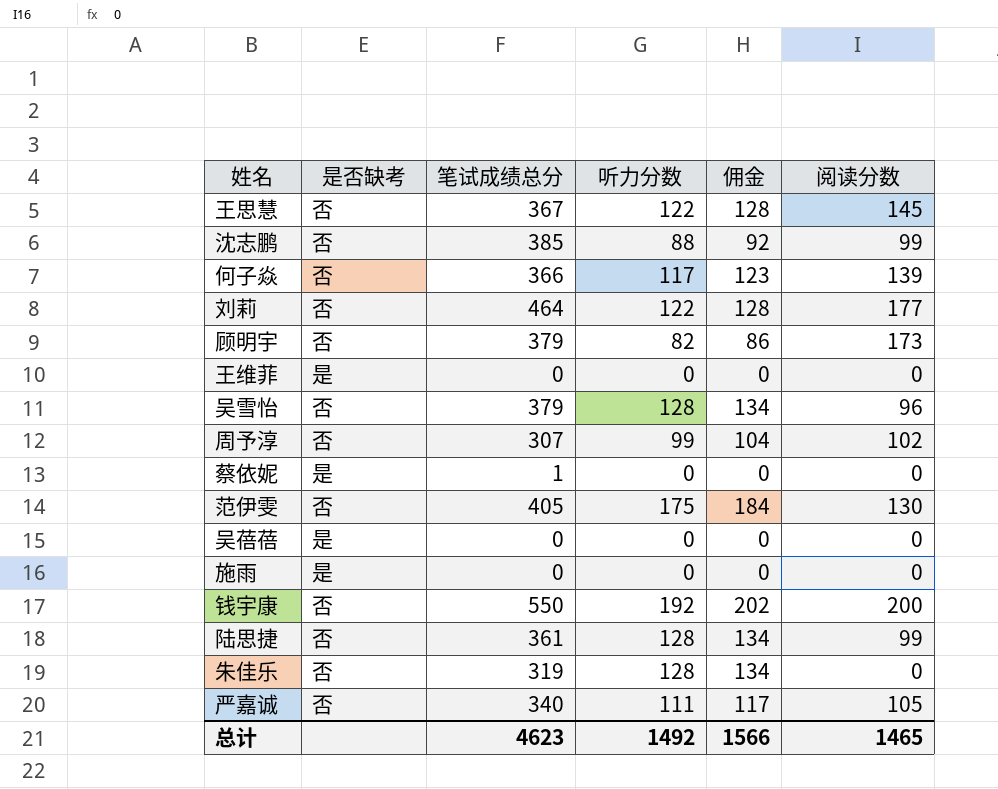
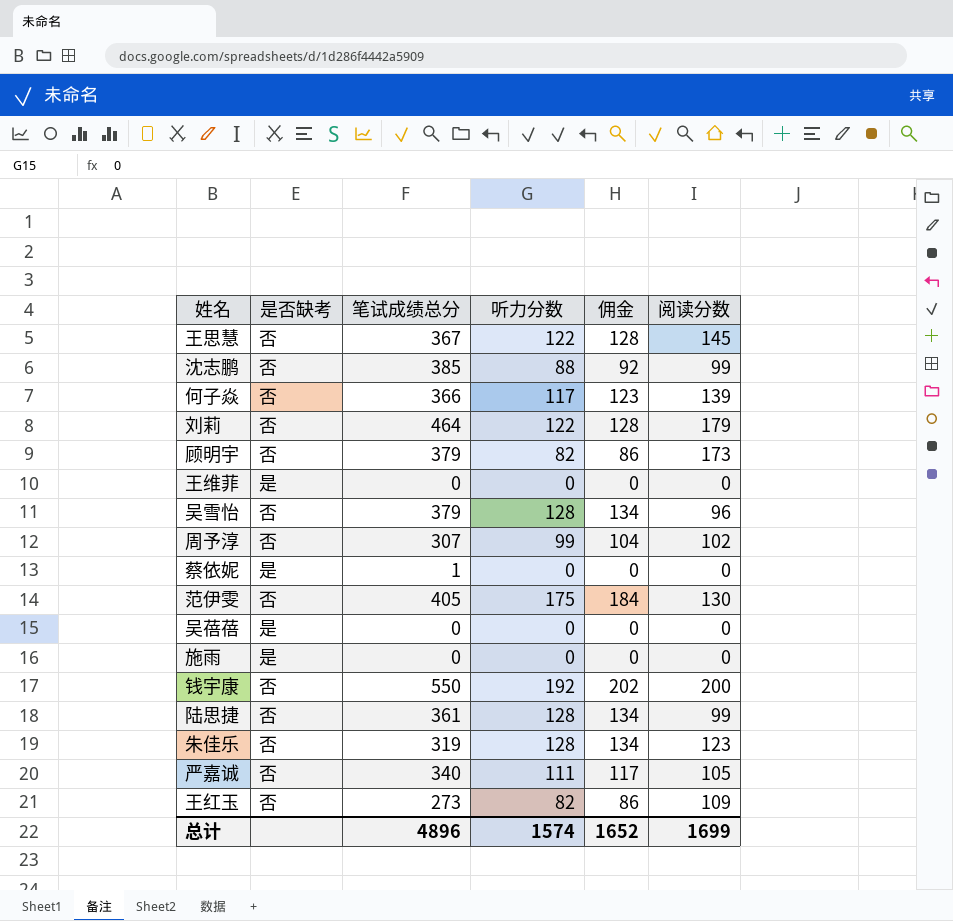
刘莉 | 阅读分数: 177 -> 179
朱佳乐 | 阅读分数: 0 -> 123
row 王红玉: none -> 否 | 273 | 82 | 86 | 109
总计 | 笔试成绩总分: 4623 -> 4896
总计 | 听力分数: 1492 -> 1574
总计 | 佣金: 1566 -> 1652
总计 | 阅读分数: 1465 -> 1699

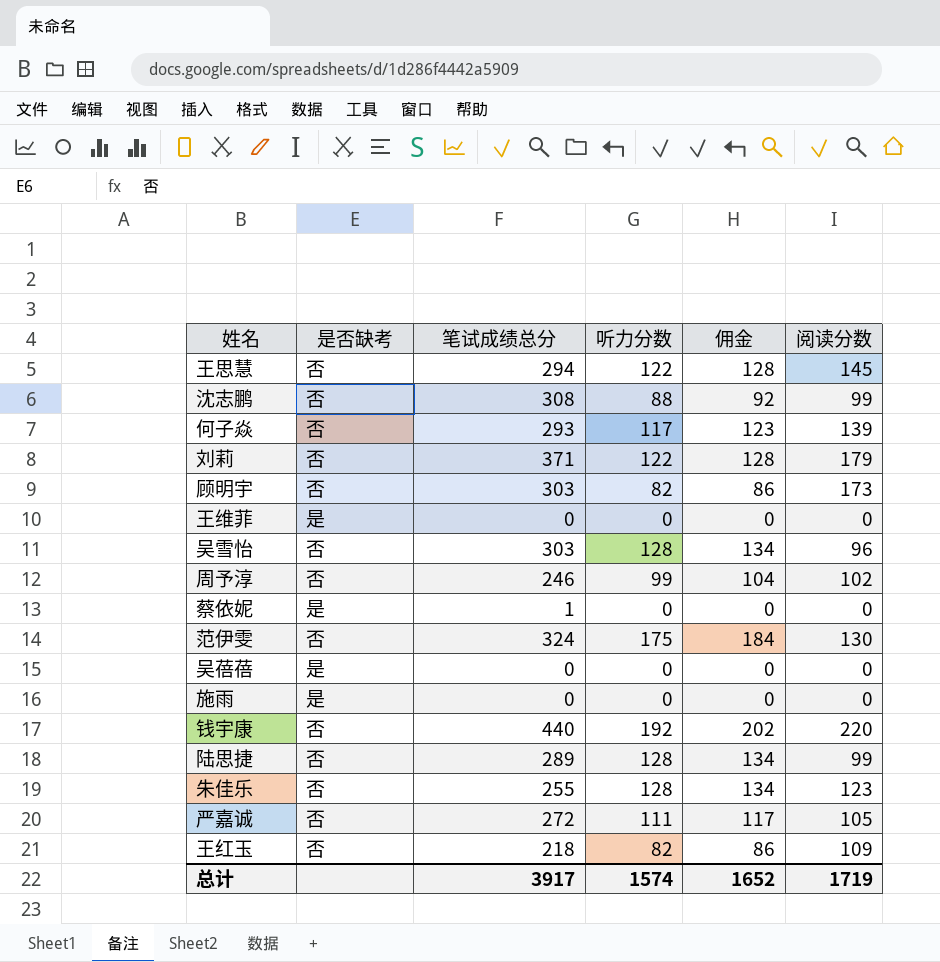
王思慧 | 笔试成绩总分: 367 -> 294
沈志鹏 | 笔试成绩总分: 385 -> 308
何子焱 | 笔试成绩总分: 366 -> 293
刘莉 | 笔试成绩总分: 464 -> 371
顾明宇 | 笔试成绩总分: 379 -> 303
吴雪怡 | 笔试成绩总分: 379 -> 303
周予淳 | 笔试成绩总分: 307 -> 246
范伊雯 | 笔试成绩总分: 405 -> 324
钱宇康 | 笔试成绩总分: 550 -> 440
钱宇康 | 阅读分数: 200 -> 220
陆思捷 | 笔试成绩总分: 361 -> 289
朱佳乐 | 笔试成绩总分: 319 -> 255
严嘉诚 | 笔试成绩总分: 340 -> 272
王红玉 | 笔试成绩总分: 273 -> 218
总计 | 笔试成绩总分: 4896 -> 3917
总计 | 阅读分数: 1699 -> 1719

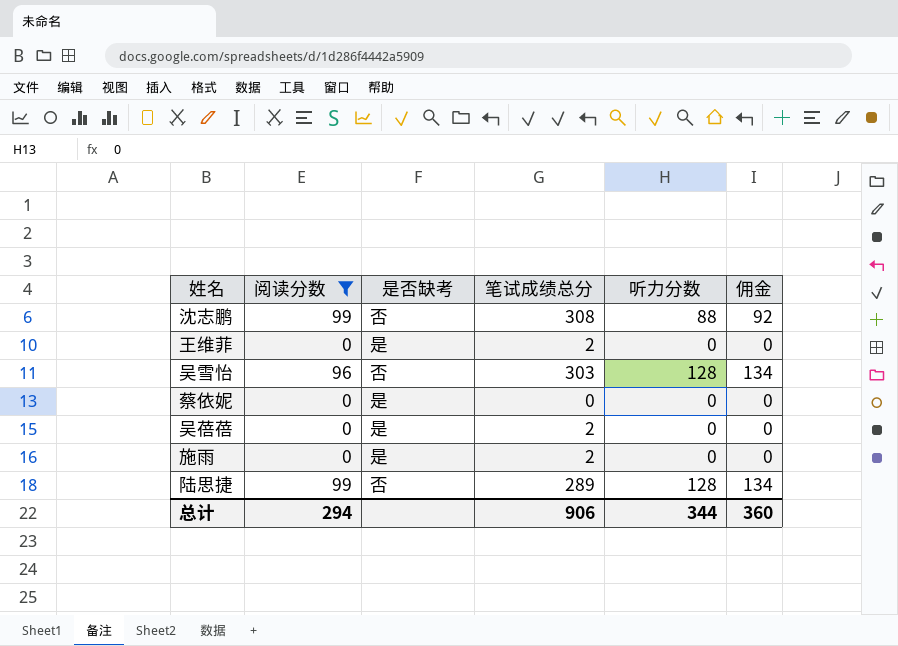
filter: none -> 阅读分数 <= 99
column 阅读分数 | position: 6 -> 2
王维菲 | 笔试成绩总分: 0 -> 2
蔡依妮 | 笔试成绩总分: 1 -> 0
吴蓓蓓 | 笔试成绩总分: 0 -> 2
施雨 | 笔试成绩总分: 0 -> 2
总计 | 阅读分数: 1719 -> 294
总计 | 笔试成绩总分: 3917 -> 906
总计 | 听力分数: 1574 -> 344
总计 | 佣金: 1652 -> 360

